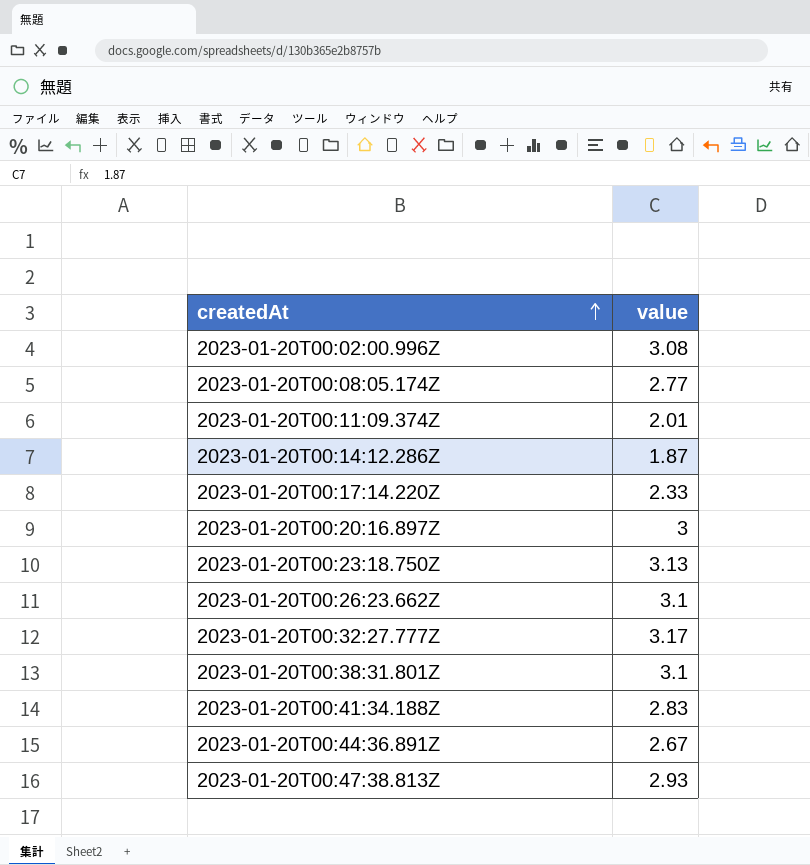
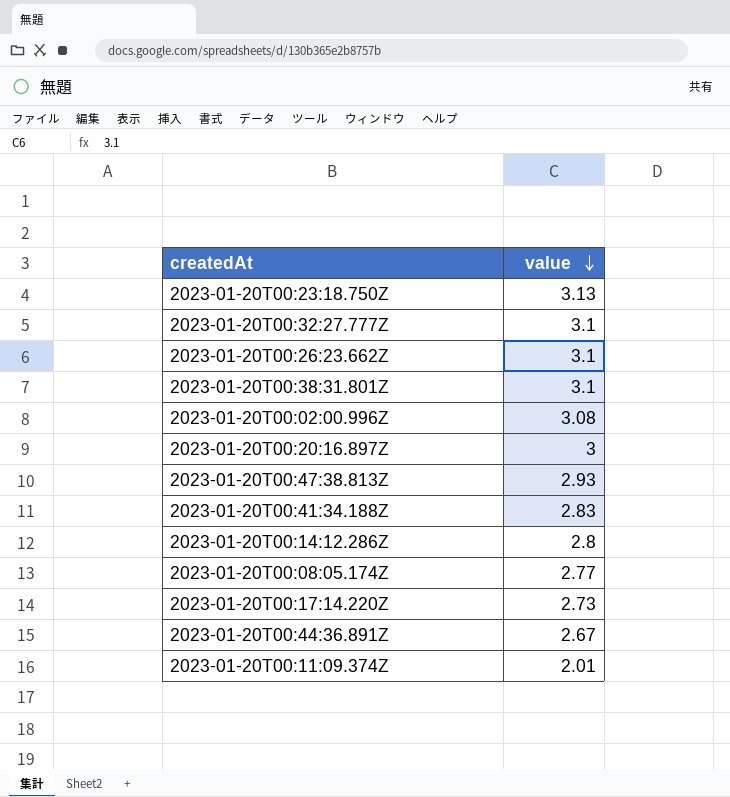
row order: createdAt ascending -> value descending
2023-01-20T00:32:27.777Z | value: 3.17 -> 3.1
2023-01-20T00:14:12.286Z | value: 1.87 -> 2.8
2023-01-20T00:17:14.220Z | value: 2.33 -> 2.73

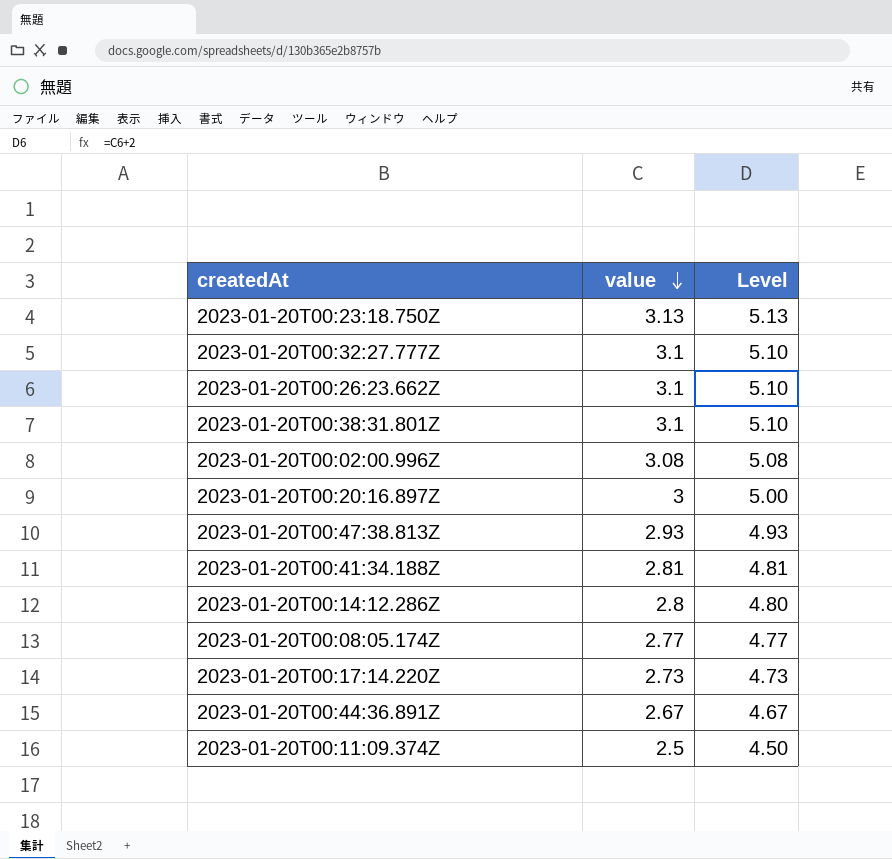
column Level | formula: none -> [value] + 2
2023-01-20T00:41:34.188Z | value: 2.83 -> 2.81
2023-01-20T00:11:09.374Z | value: 2.01 -> 2.5

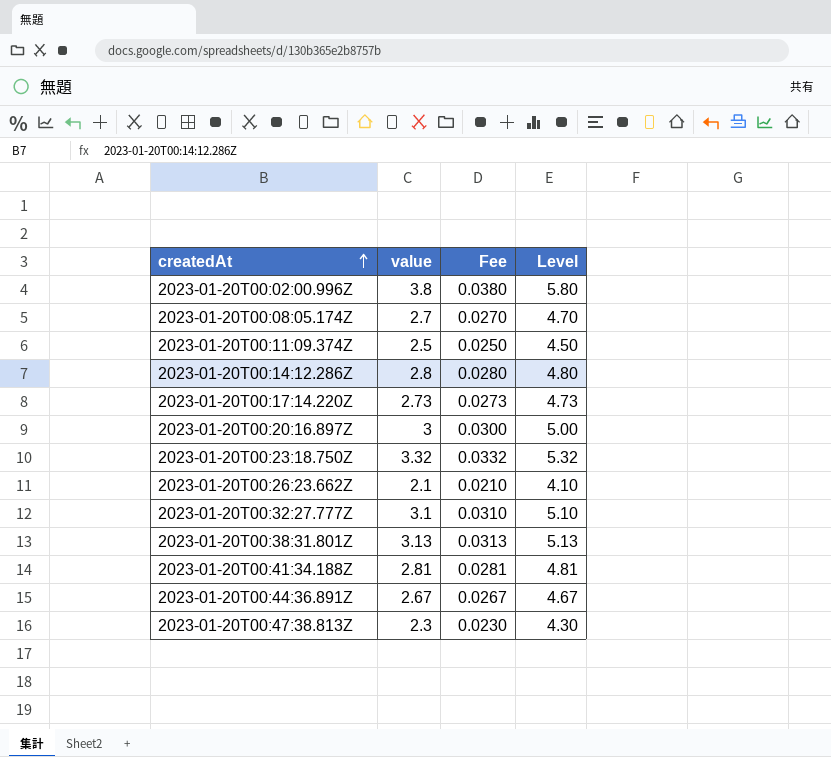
row order: value descending -> createdAt ascending
column Fee | formula: none -> [value] * 0.01
2023-01-20T00:02:00.996Z | value: 3.08 -> 3.8
2023-01-20T00:02:00.996Z | Level: 5.08 -> 5.80
2023-01-20T00:08:05.174Z | value: 2.77 -> 2.7
2023-01-20T00:08:05.174Z | Level: 4.77 -> 4.70
2023-01-20T00:23:18.750Z | value: 3.13 -> 3.32
2023-01-20T00:23:18.750Z | Level: 5.13 -> 5.32
2023-01-20T00:26:23.662Z | value: 3.1 -> 2.1
2023-01-20T00:26:23.662Z | Level: 5.10 -> 4.10
2023-01-20T00:38:31.801Z | value: 3.1 -> 3.13
2023-01-20T00:38:31.801Z | Level: 5.10 -> 5.13
2023-01-20T00:47:38.813Z | value: 2.93 -> 2.3
2023-01-20T00:47:38.813Z | Level: 4.93 -> 4.30

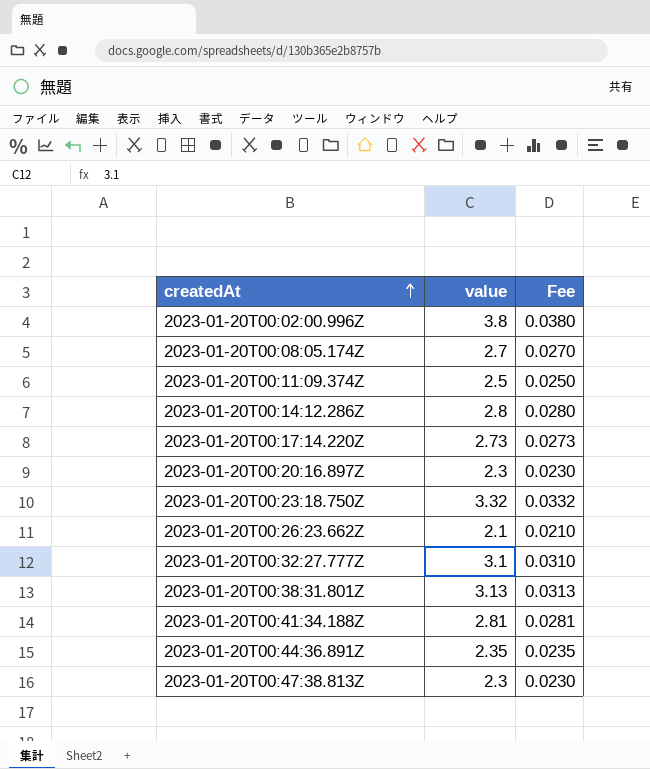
column Level | formula: [value] + 2 -> none
2023-01-20T00:20:16.897Z | value: 3 -> 2.3
2023-01-20T00:20:16.897Z | Fee: 0.0300 -> 0.0230
2023-01-20T00:44:36.891Z | value: 2.67 -> 2.35
2023-01-20T00:44:36.891Z | Fee: 0.0267 -> 0.0235

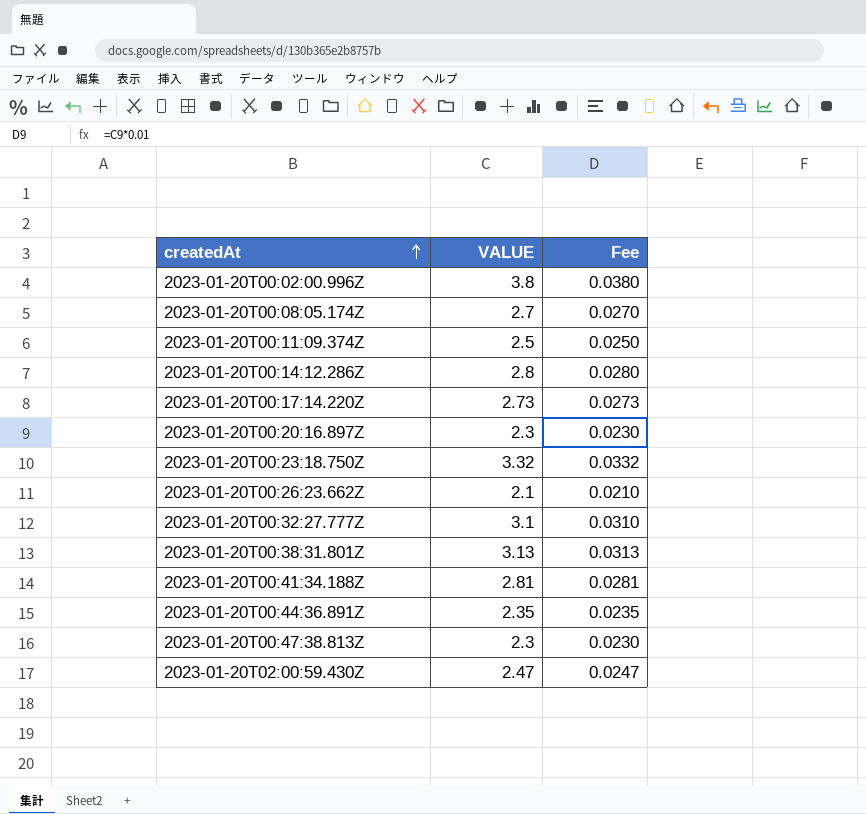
column name: value -> VALUE
row 2023-01-20T02:00:59.430Z: none -> 2.47 | 0.0247

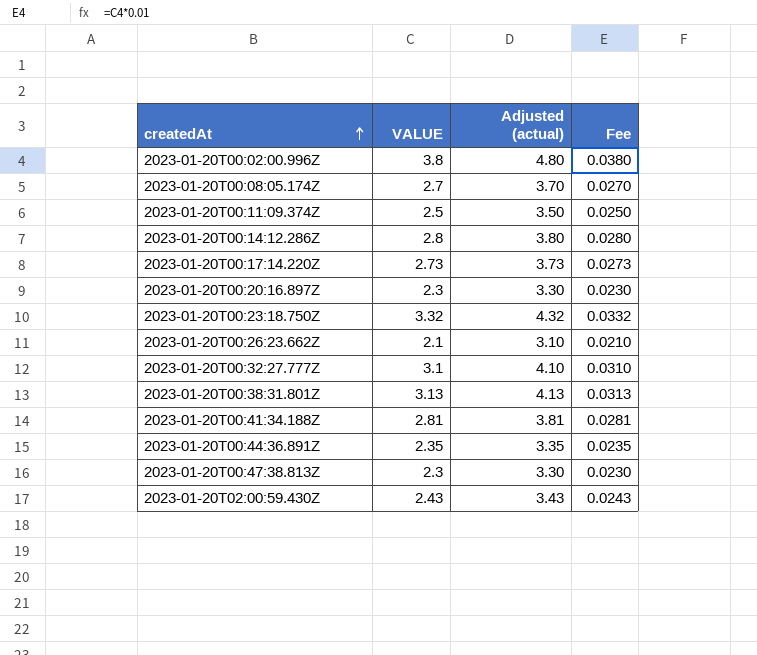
column Adjusted (actual) | formula: none -> [VALUE] + 1
2023-01-20T02:00:59.430Z | VALUE: 2.47 -> 2.43
2023-01-20T02:00:59.430Z | Fee: 0.0247 -> 0.0243

